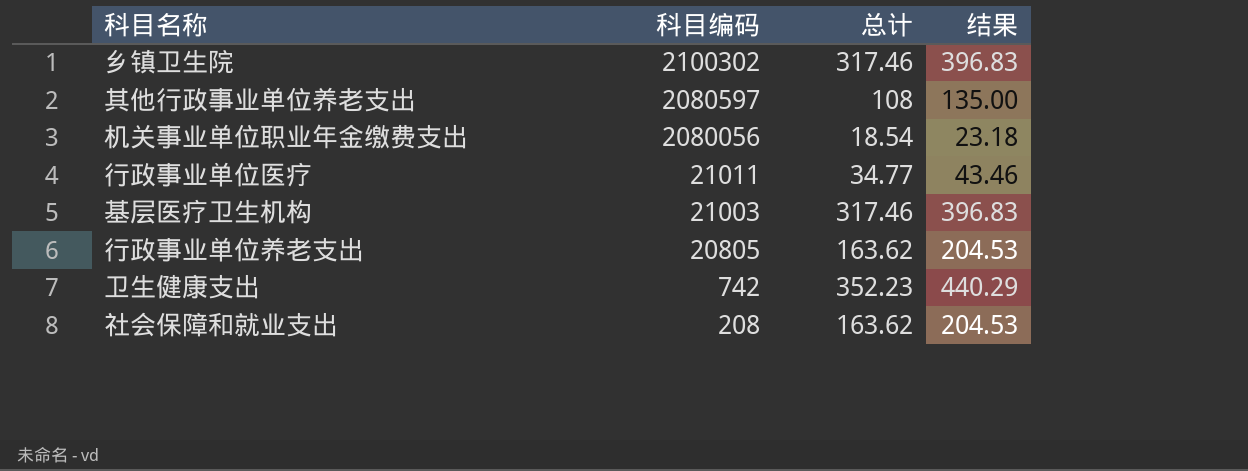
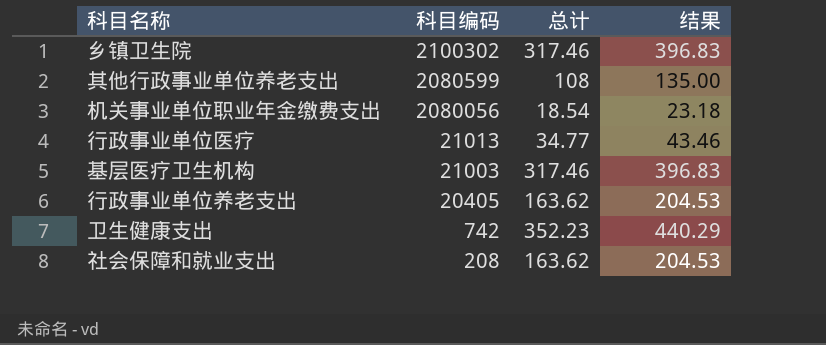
其他行政事业单位养老支出 | 科目编码: 2080597 -> 2080599
行政事业单位医疗 | 科目编码: 21011 -> 21013
行政事业单位养老支出 | 科目编码: 20805 -> 20405

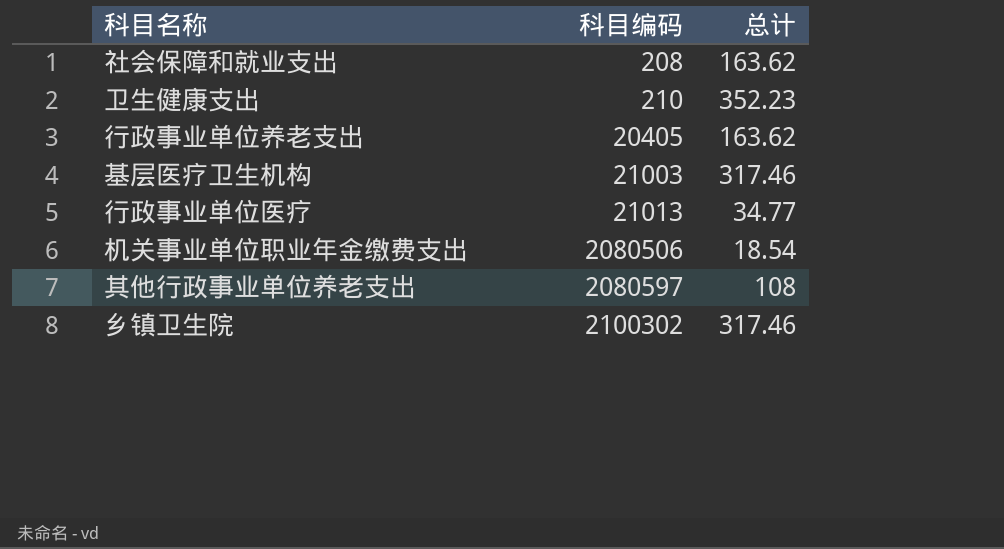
row order: 科目编码 descending -> 科目编码 ascending
column 结果 | formula: [总计] * 1.25 -> none
卫生健康支出 | 科目编码: 742 -> 210
机关事业单位职业年金缴费支出 | 科目编码: 2080056 -> 2080506
其他行政事业单位养老支出 | 科目编码: 2080599 -> 2080597

